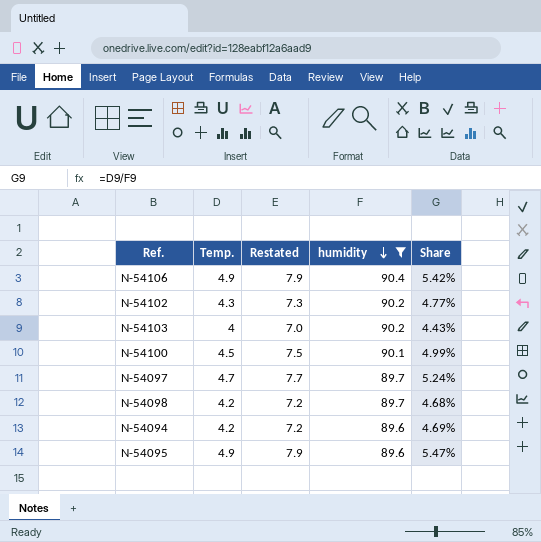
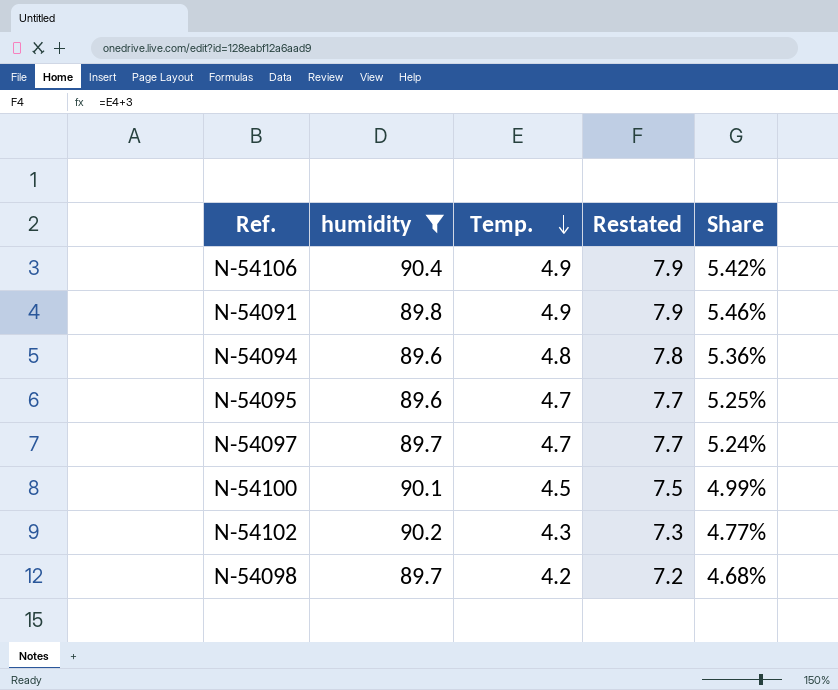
row order: humidity descending -> Temp. descending
column humidity | position: 4 -> 2
row N-54103: 4 | 7.0 | 90.2 | 4.43% -> none
row N-54091: none -> 89.8 | 4.9 | 7.9 | 5.46%
N-54094 | Temp.: 4.2 -> 4.8
N-54094 | Restated: 7.2 -> 7.8
N-54094 | Share: 4.69% -> 5.36%
N-54095 | Temp.: 4.9 -> 4.7
N-54095 | Restated: 7.9 -> 7.7
N-54095 | Share: 5.47% -> 5.25%

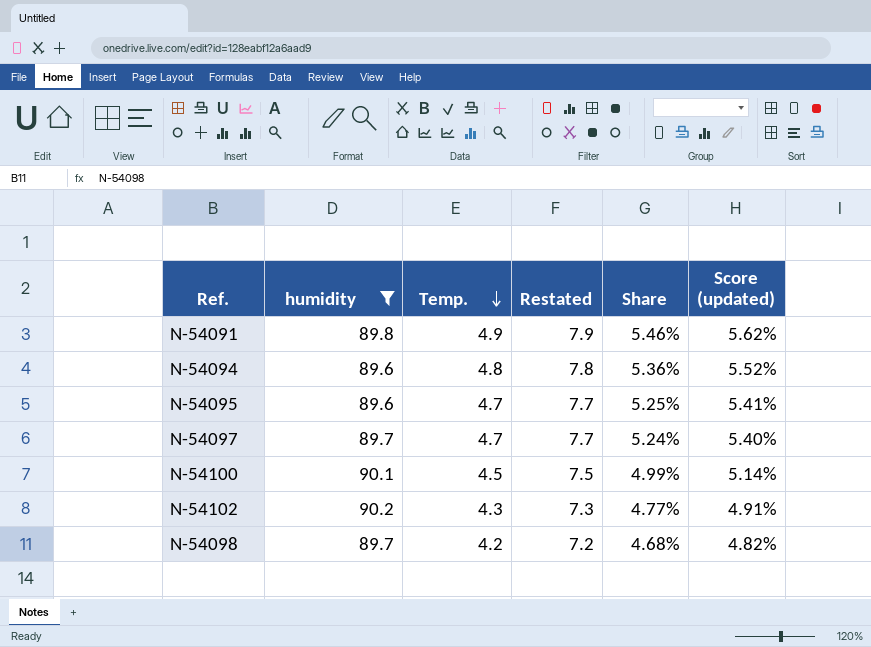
column Score (updated) | formula: none -> [Share] * 1.03
row N-54106: 90.4 | 4.9 | 7.9 | 5.42% -> none

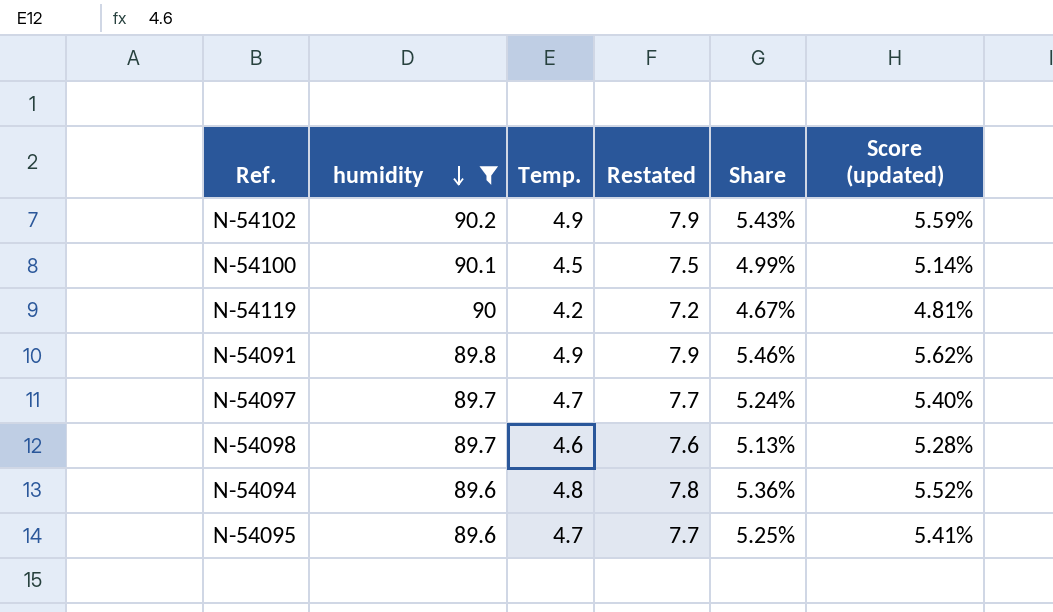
row order: Temp. descending -> humidity descending
N-54102 | Temp.: 4.3 -> 4.9
N-54102 | Restated: 7.3 -> 7.9
N-54102 | Share: 4.77% -> 5.43%
N-54102 | Score (updated): 4.91% -> 5.59%
row N-54119: none -> 90 | 4.2 | 7.2 | 4.67% | 4.81%
N-54098 | Temp.: 4.2 -> 4.6
N-54098 | Restated: 7.2 -> 7.6
N-54098 | Share: 4.68% -> 5.13%
N-54098 | Score (updated): 4.82% -> 5.28%

